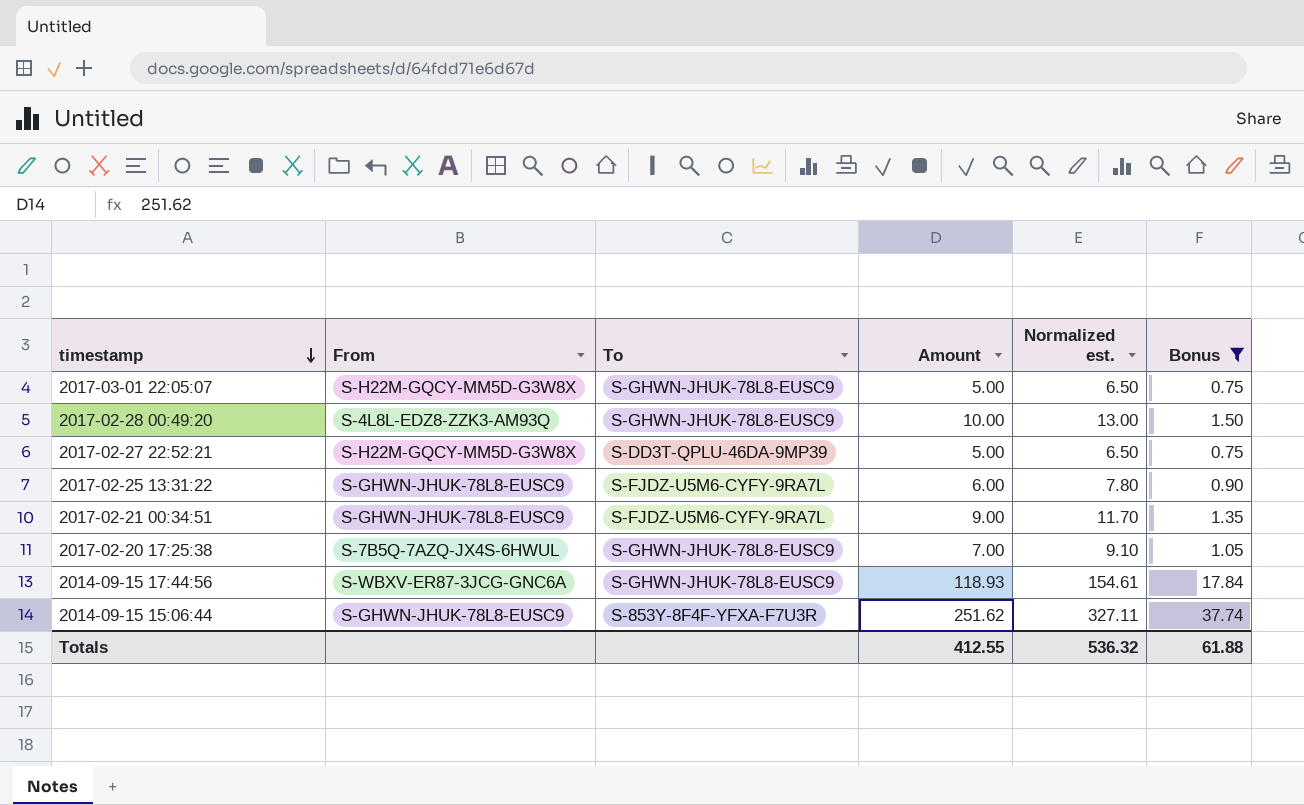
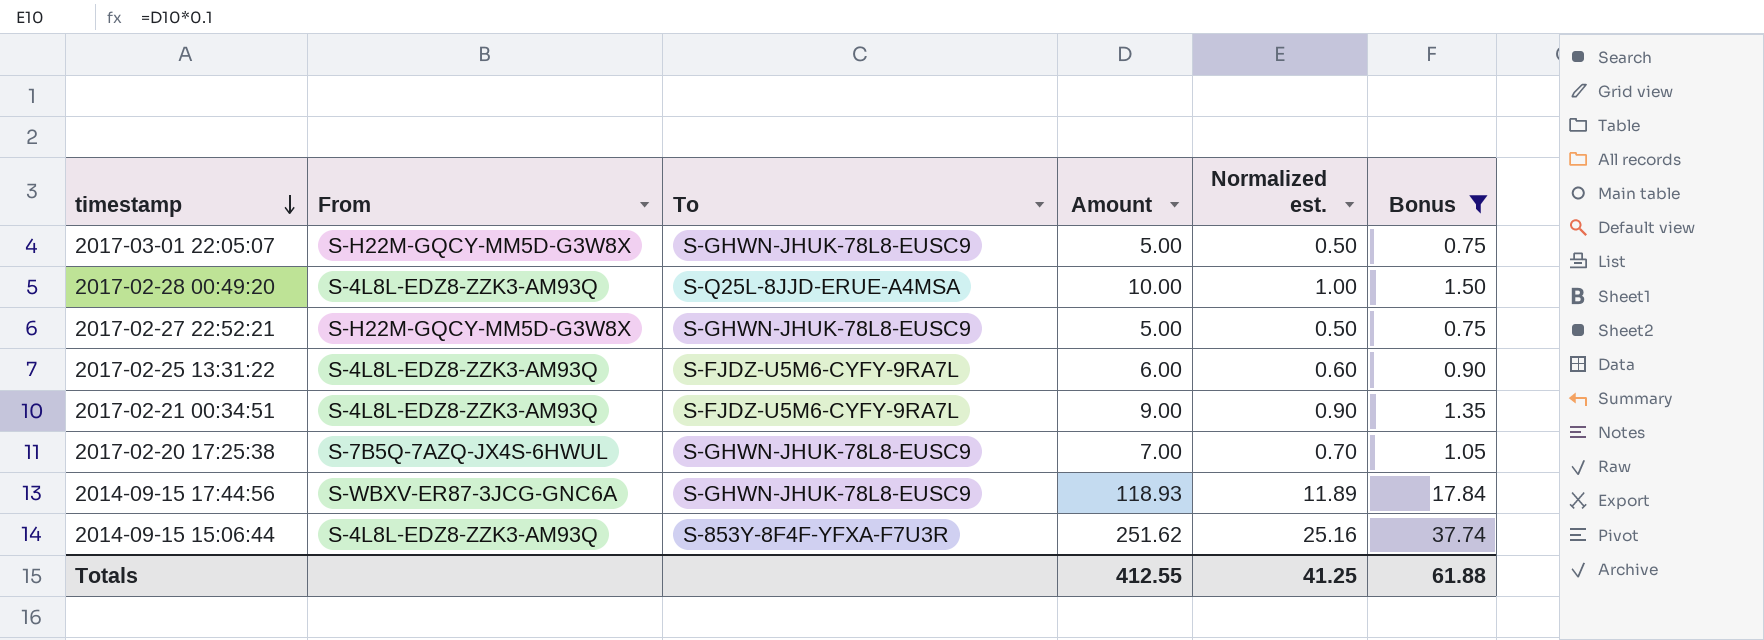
column Normalized est. | formula: [Amount] * 1.3 -> [Amount] * 0.1
2017-02-28 00:49:20 | To: S-GHWN-JHUK-78L8-EUSC9 -> S-Q25L-8JJD-ERUE-A4MSA
2017-02-27 22:52:21 | To: S-DD3T-QPLU-46DA-9MP39 -> S-GHWN-JHUK-78L8-EUSC9
2017-02-25 13:31:22 | From: S-GHWN-JHUK-78L8-EUSC9 -> S-4L8L-EDZ8-ZZK3-AM93Q
2017-02-21 00:34:51 | From: S-GHWN-JHUK-78L8-EUSC9 -> S-4L8L-EDZ8-ZZK3-AM93Q
2014-09-15 15:06:44 | From: S-GHWN-JHUK-78L8-EUSC9 -> S-4L8L-EDZ8-ZZK3-AM93Q
Totals | Normalized est.: 536.32 -> 41.25

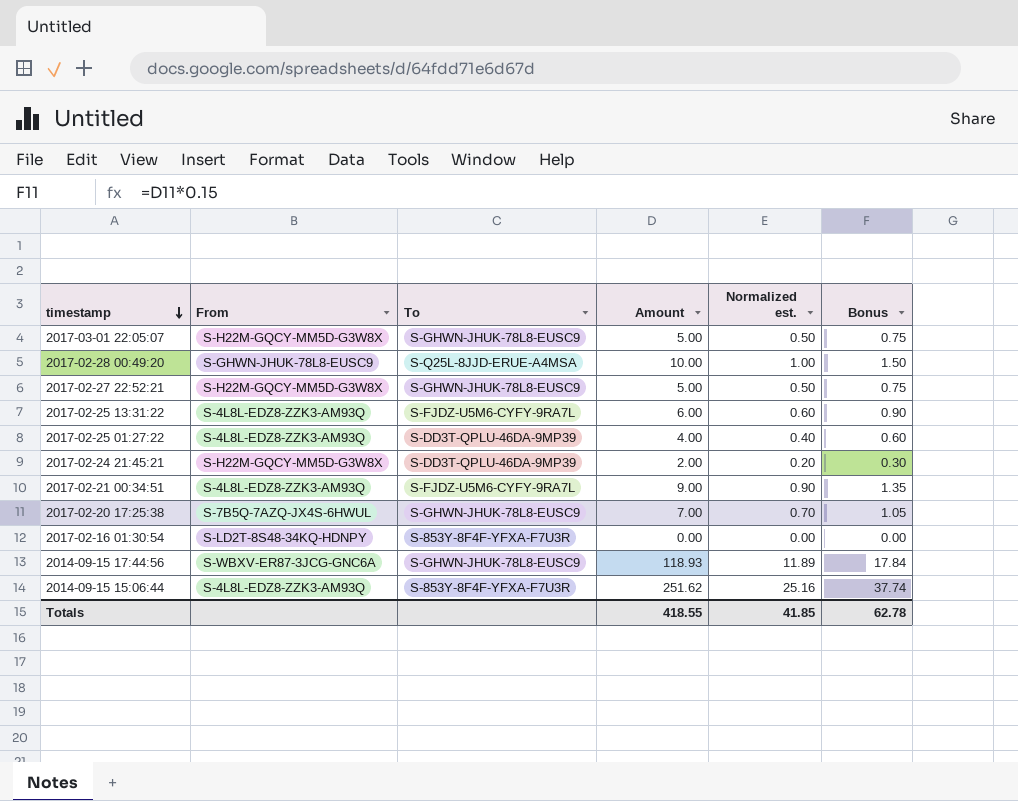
filter: Bonus >= 0.75 -> none
2017-02-28 00:49:20 | From: S-4L8L-EDZ8-ZZK3-AM93Q -> S-GHWN-JHUK-78L8-EUSC9
Totals | Amount: 412.55 -> 418.55
Totals | Normalized est.: 41.25 -> 41.85
Totals | Bonus: 61.88 -> 62.78

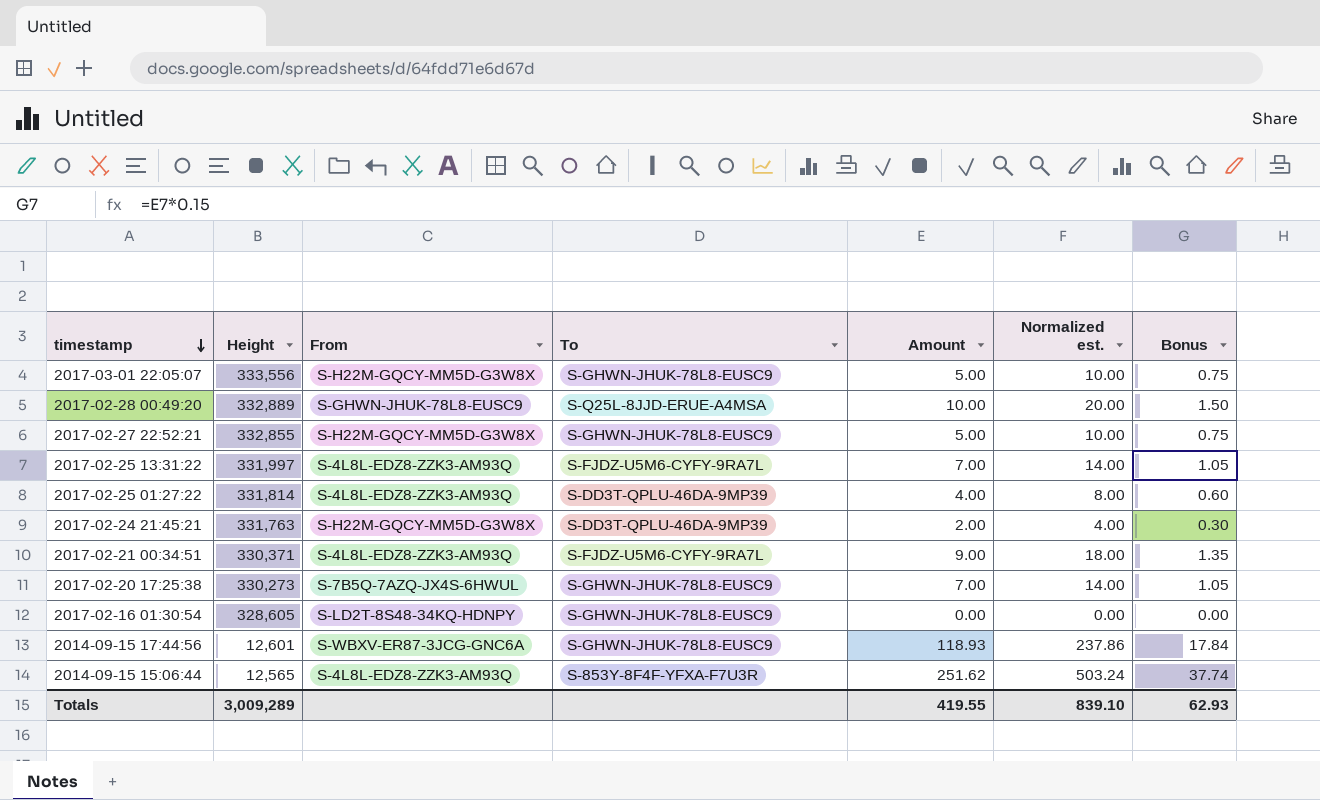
column Height | position: none -> 2
column Normalized est. | formula: [Amount] * 0.1 -> [Amount] * 2
2017-02-25 13:31:22 | Amount: 6.00 -> 7.00
2017-02-25 13:31:22 | Bonus: 0.90 -> 1.05
2017-02-16 01:30:54 | To: S-853Y-8F4F-YFXA-F7U3R -> S-GHWN-JHUK-78L8-EUSC9
Totals | Amount: 418.55 -> 419.55
Totals | Normalized est.: 41.85 -> 839.10
Totals | Bonus: 62.78 -> 62.93

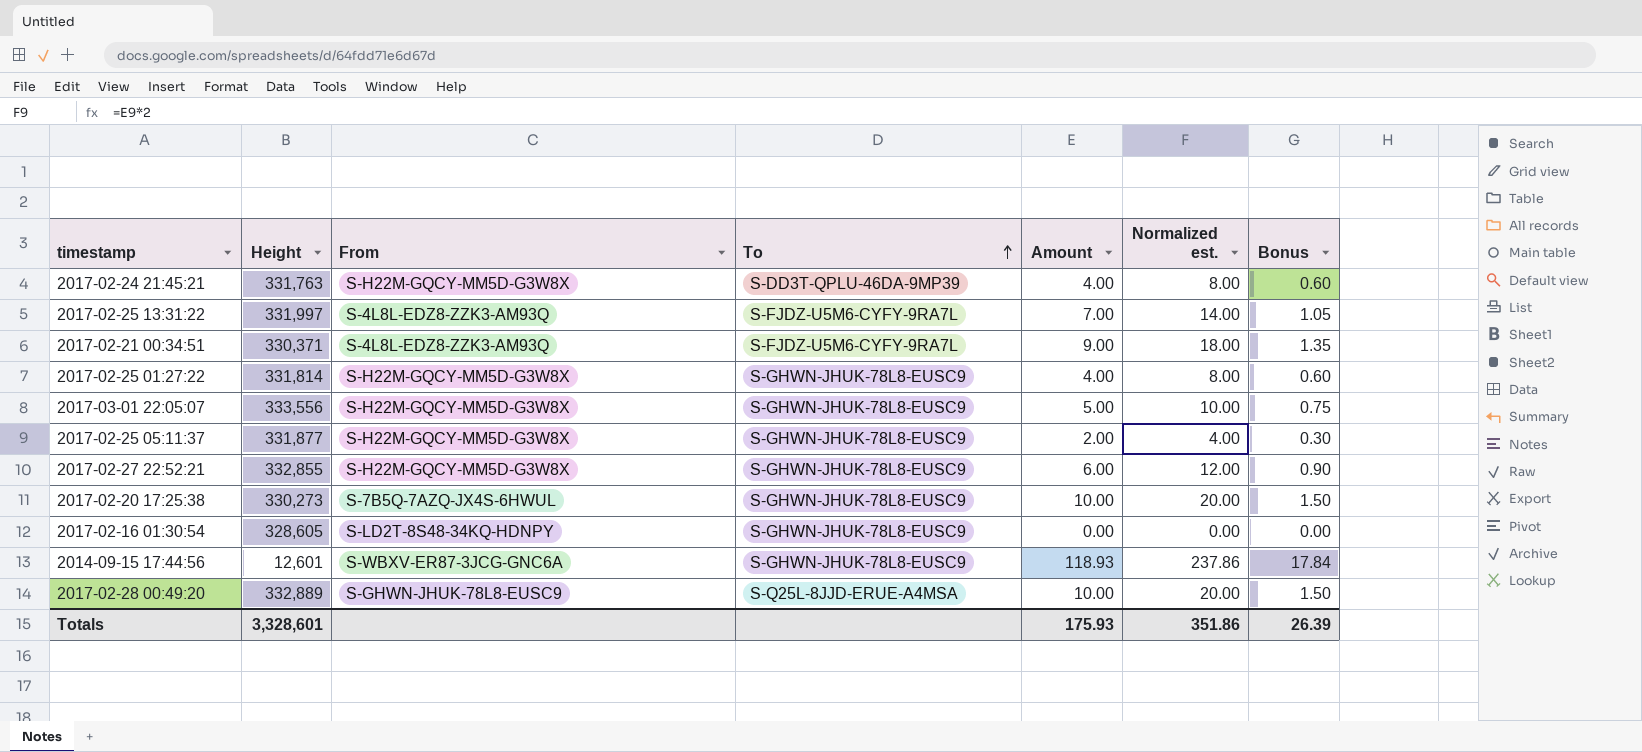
row order: timestamp descending -> To ascending
row 2014-09-15 15:06:44: 12,565 | S-4L8L-EDZ8-ZZK3-AM93Q | S-853Y-8F4F-YFXA-F7U3R | 251.62 | 503.24 | 37.74 -> none
2017-02-24 21:45:21 | Amount: 2.00 -> 4.00
2017-02-24 21:45:21 | Normalized est.: 4.00 -> 8.00
2017-02-24 21:45:21 | Bonus: 0.30 -> 0.60
2017-02-25 01:27:22 | From: S-4L8L-EDZ8-ZZK3-AM93Q -> S-H22M-GQCY-MM5D-G3W8X
2017-02-25 01:27:22 | To: S-DD3T-QPLU-46DA-9MP39 -> S-GHWN-JHUK-78L8-EUSC9
row 2017-02-25 05:11:37: none -> 331,877 | S-H22M-GQCY-MM5D-G3W8X | S-GHWN-JHUK-78L8-EUSC9 | 2.00 | 4.00 | 0.30
2017-02-27 22:52:21 | Amount: 5.00 -> 6.00
2017-02-27 22:52:21 | Normalized est.: 10.00 -> 12.00
2017-02-27 22:52:21 | Bonus: 0.75 -> 0.90
2017-02-20 17:25:38 | Amount: 7.00 -> 10.00
2017-02-20 17:25:38 | Normalized est.: 14.00 -> 20.00
2017-02-20 17:25:38 | Bonus: 1.05 -> 1.50
Totals | Height: 3,009,289 -> 3,328,601
Totals | Amount: 419.55 -> 175.93
Totals | Normalized est.: 839.10 -> 351.86
Totals | Bonus: 62.93 -> 26.39

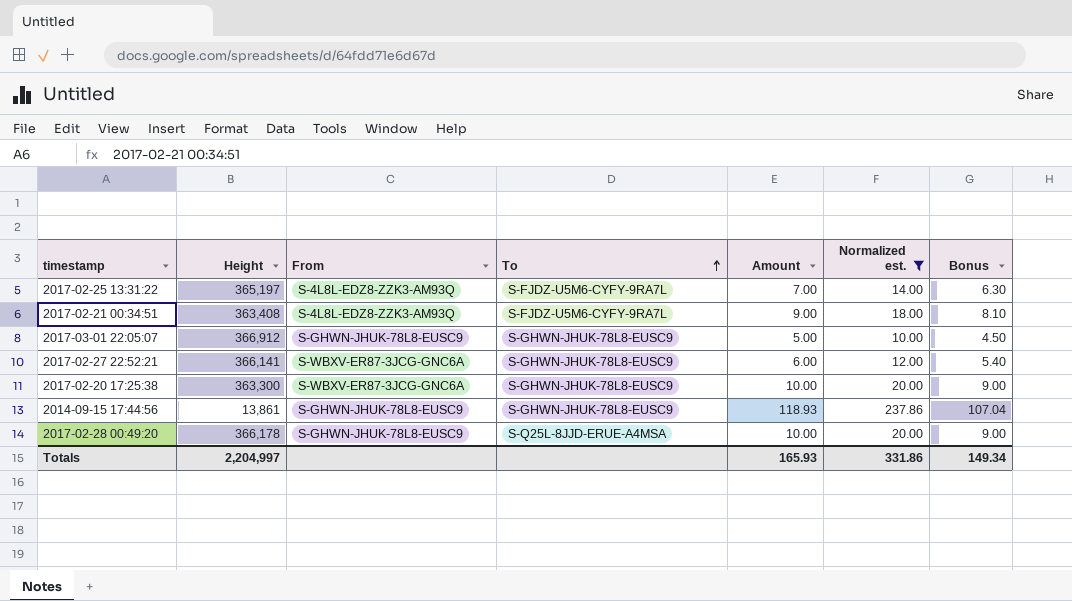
filter: none -> Normalized est. >= 10.00
column Bonus | formula: [Amount] * 0.15 -> [Amount] * 0.9
2017-02-25 13:31:22 | Height: 331,997 -> 365,197
2017-02-21 00:34:51 | Height: 330,371 -> 363,408
2017-03-01 22:05:07 | Height: 333,556 -> 366,912
2017-03-01 22:05:07 | From: S-H22M-GQCY-MM5D-G3W8X -> S-GHWN-JHUK-78L8-EUSC9
2017-02-27 22:52:21 | Height: 332,855 -> 366,141
2017-02-27 22:52:21 | From: S-H22M-GQCY-MM5D-G3W8X -> S-WBXV-ER87-3JCG-GNC6A
2017-02-20 17:25:38 | Height: 330,273 -> 363,300
2017-02-20 17:25:38 | From: S-7B5Q-7AZQ-JX4S-6HWUL -> S-WBXV-ER87-3JCG-GNC6A
2014-09-15 17:44:56 | Height: 12,601 -> 13,861
2014-09-15 17:44:56 | From: S-WBXV-ER87-3JCG-GNC6A -> S-GHWN-JHUK-78L8-EUSC9
2017-02-28 00:49:20 | Height: 332,889 -> 366,178
Totals | Height: 3,328,601 -> 2,204,997
Totals | Amount: 175.93 -> 165.93
Totals | Normalized est.: 351.86 -> 331.86
Totals | Bonus: 26.39 -> 149.34

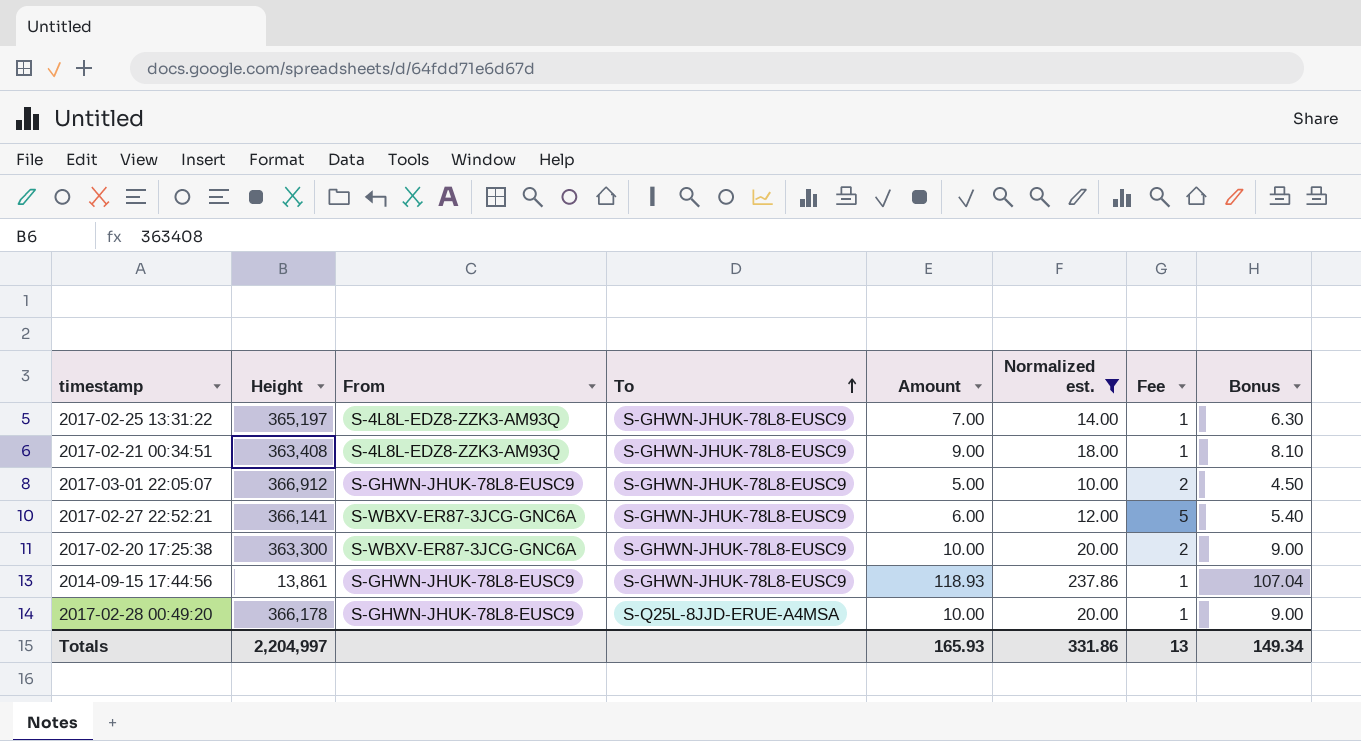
column Fee | position: none -> 7
2017-02-25 13:31:22 | To: S-FJDZ-U5M6-CYFY-9RA7L -> S-GHWN-JHUK-78L8-EUSC9
2017-02-21 00:34:51 | To: S-FJDZ-U5M6-CYFY-9RA7L -> S-GHWN-JHUK-78L8-EUSC9

